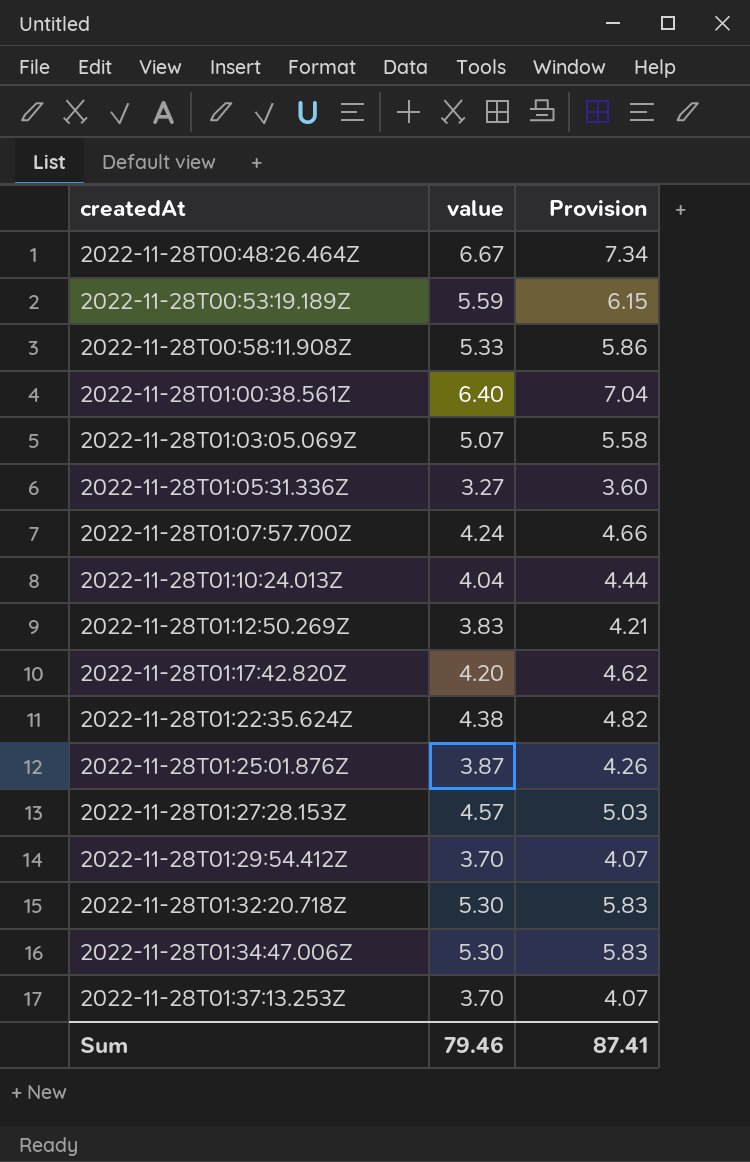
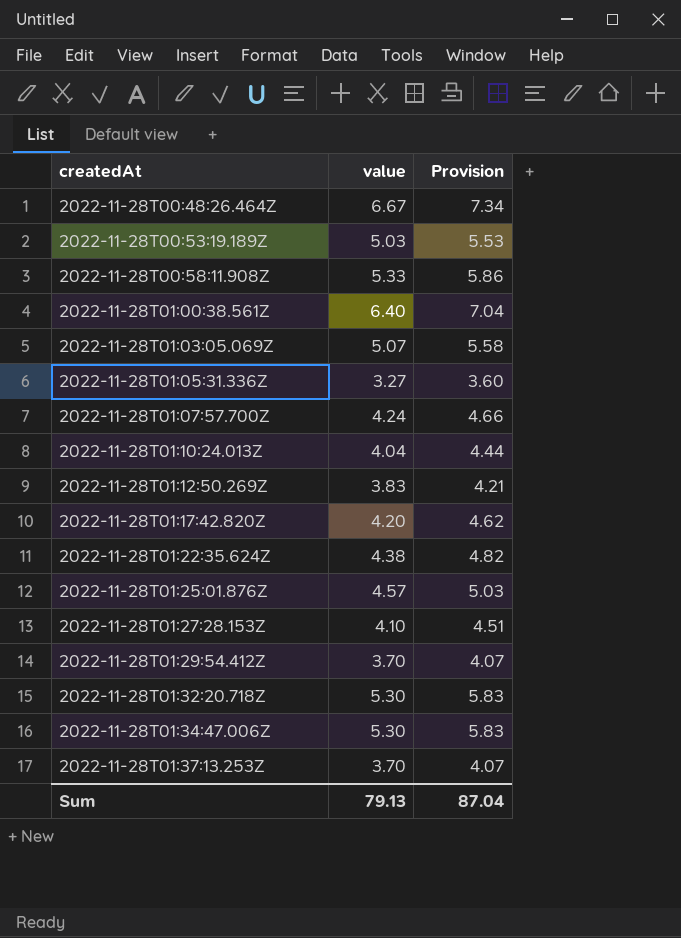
2022-11-28T00:53:19.189Z | value: 5.59 -> 5.03
2022-11-28T00:53:19.189Z | Provision: 6.15 -> 5.53
2022-11-28T01:25:01.876Z | value: 3.87 -> 4.57
2022-11-28T01:25:01.876Z | Provision: 4.26 -> 5.03
2022-11-28T01:27:28.153Z | value: 4.57 -> 4.10
2022-11-28T01:27:28.153Z | Provision: 5.03 -> 4.51
Sum | value: 79.46 -> 79.13
Sum | Provision: 87.41 -> 87.04

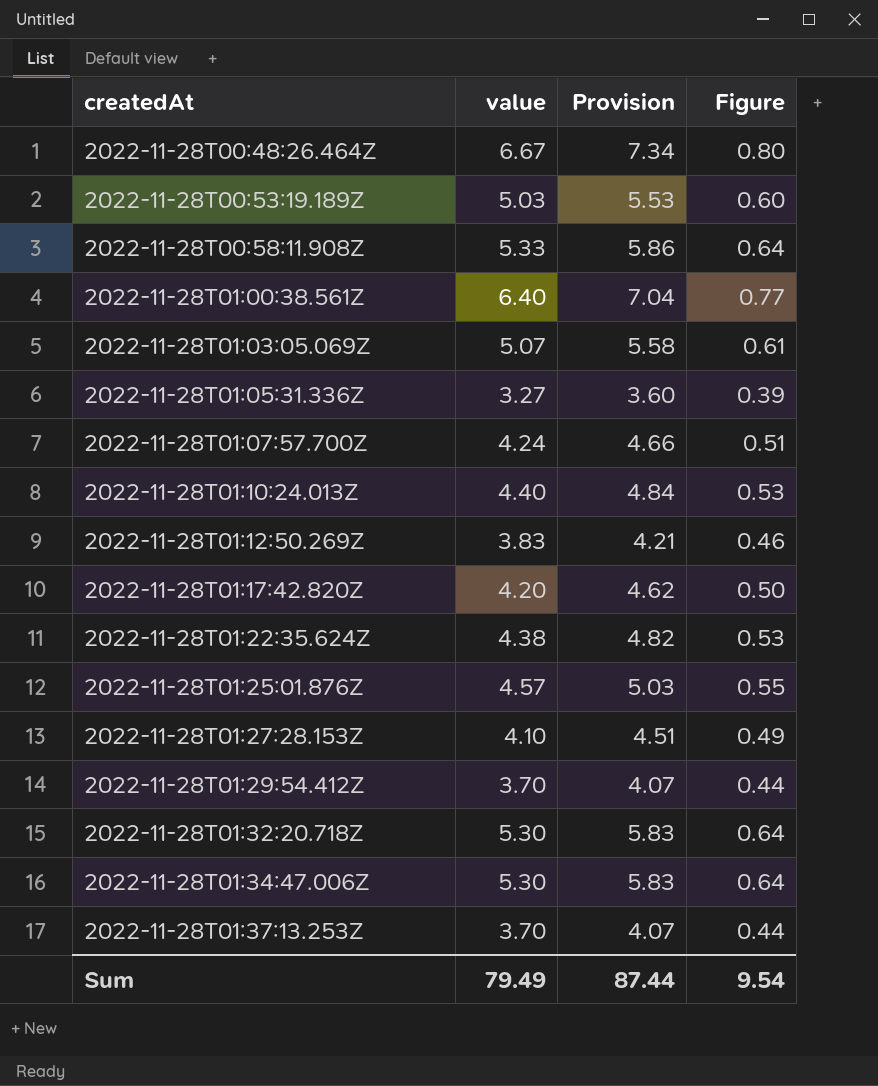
column Figure | formula: none -> [value] * 0.12
2022-11-28T01:10:24.013Z | value: 4.04 -> 4.40
2022-11-28T01:10:24.013Z | Provision: 4.44 -> 4.84
Sum | value: 79.13 -> 79.49
Sum | Provision: 87.04 -> 87.44

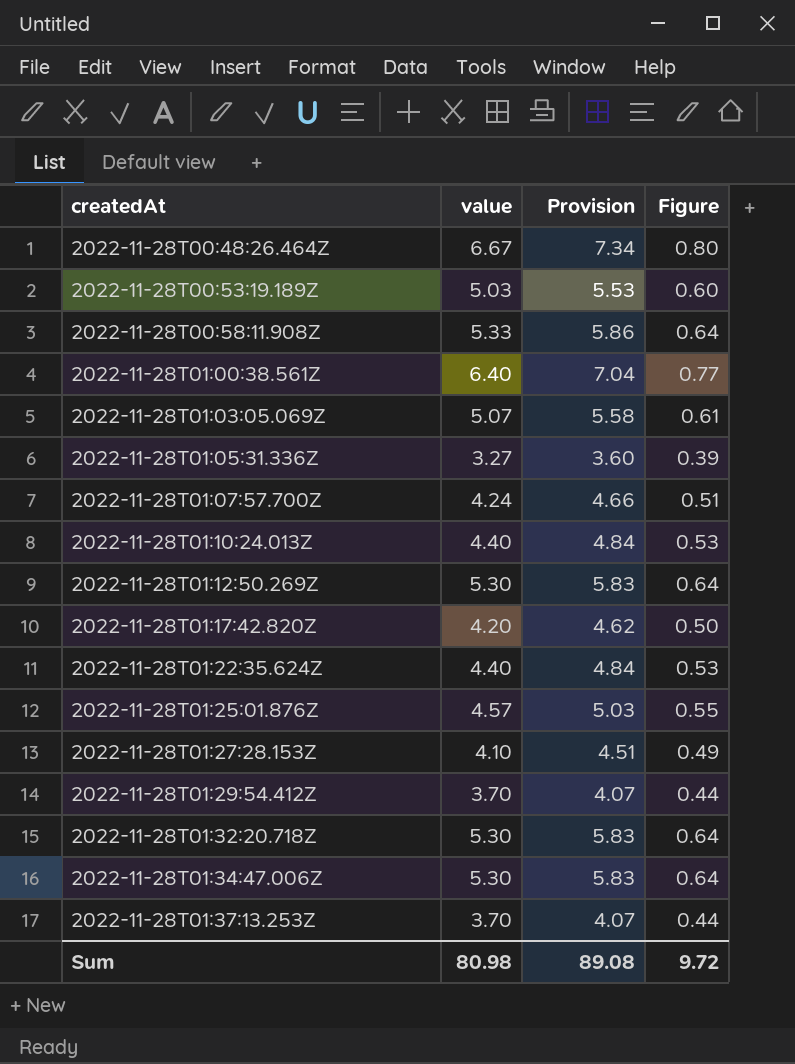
2022-11-28T01:12:50.269Z | value: 3.83 -> 5.30
2022-11-28T01:12:50.269Z | Provision: 4.21 -> 5.83
2022-11-28T01:12:50.269Z | Figure: 0.46 -> 0.64
2022-11-28T01:22:35.624Z | value: 4.38 -> 4.40
2022-11-28T01:22:35.624Z | Provision: 4.82 -> 4.84
Sum | value: 79.49 -> 80.98
Sum | Provision: 87.44 -> 89.08
Sum | Figure: 9.54 -> 9.72

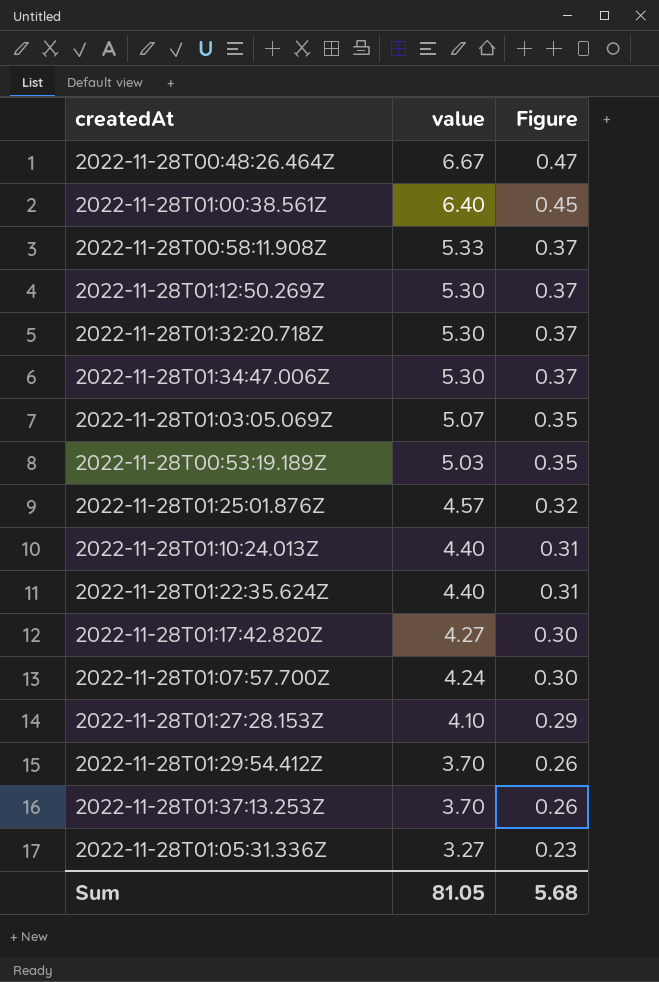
row order: createdAt ascending -> value descending
column Provision | formula: [value] * 1.1 -> none
column Figure | formula: [value] * 0.12 -> [value] * 0.07
2022-11-28T01:17:42.820Z | value: 4.20 -> 4.27
Sum | value: 80.98 -> 81.05
Sum | Figure: 9.72 -> 5.68

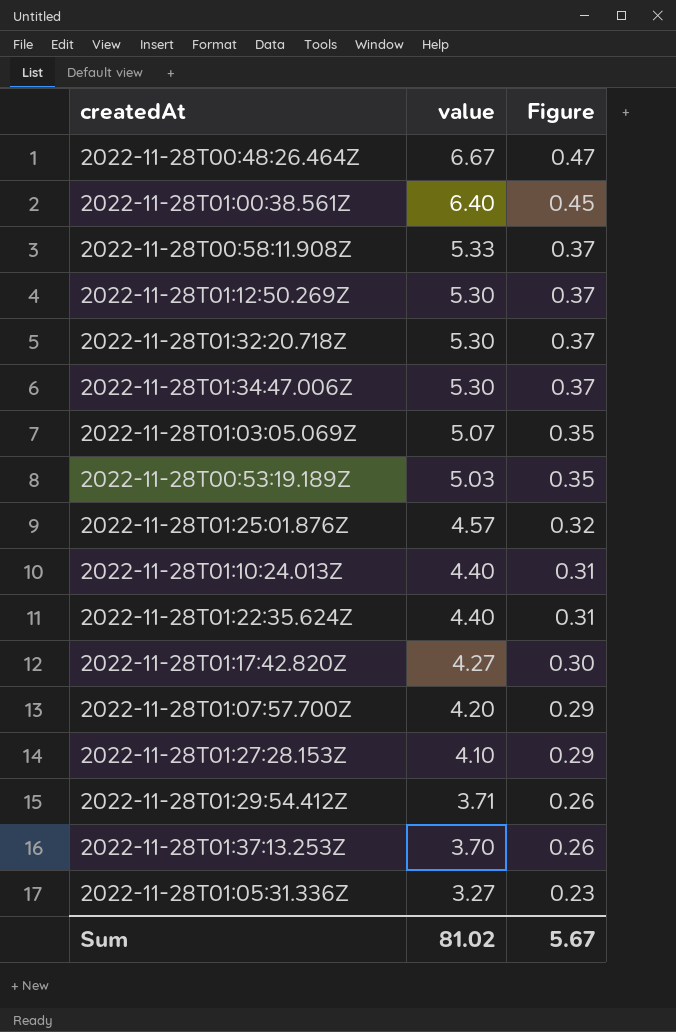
2022-11-28T01:07:57.700Z | value: 4.24 -> 4.20
2022-11-28T01:07:57.700Z | Figure: 0.30 -> 0.29
2022-11-28T01:29:54.412Z | value: 3.70 -> 3.71
Sum | value: 81.05 -> 81.02
Sum | Figure: 5.68 -> 5.67

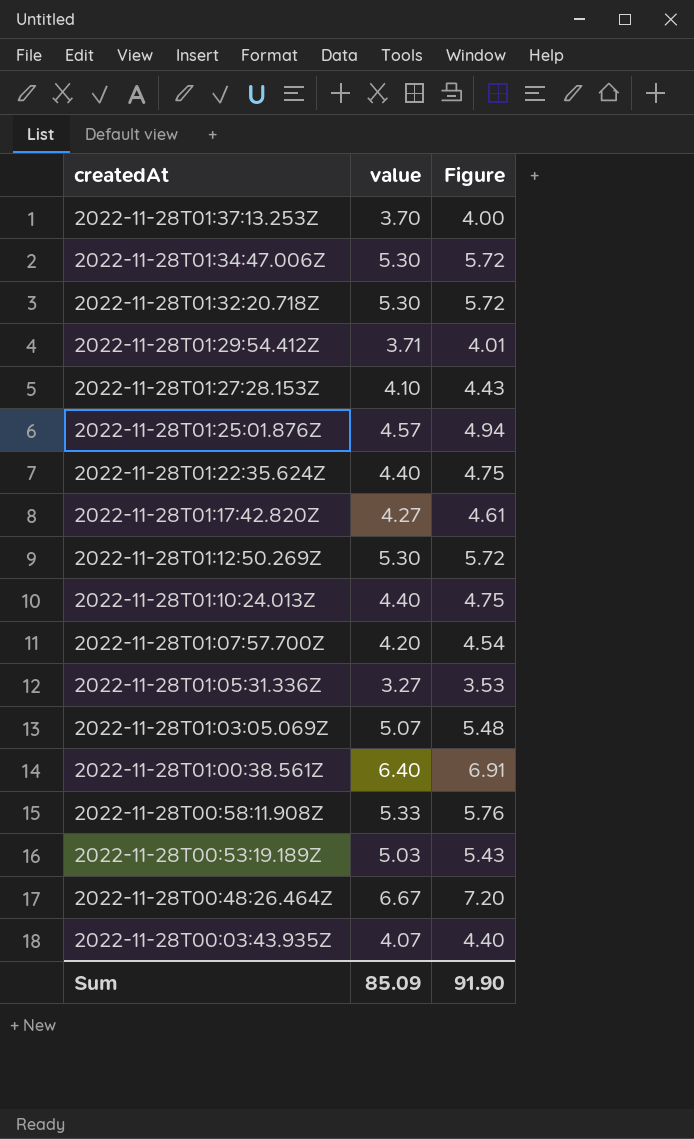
row order: value descending -> createdAt descending
column Figure | formula: [value] * 0.07 -> [value] * 1.08
row 2022-11-28T00:03:43.935Z: none -> 4.07 | 4.40
Sum | value: 81.02 -> 85.09
Sum | Figure: 5.67 -> 91.90

